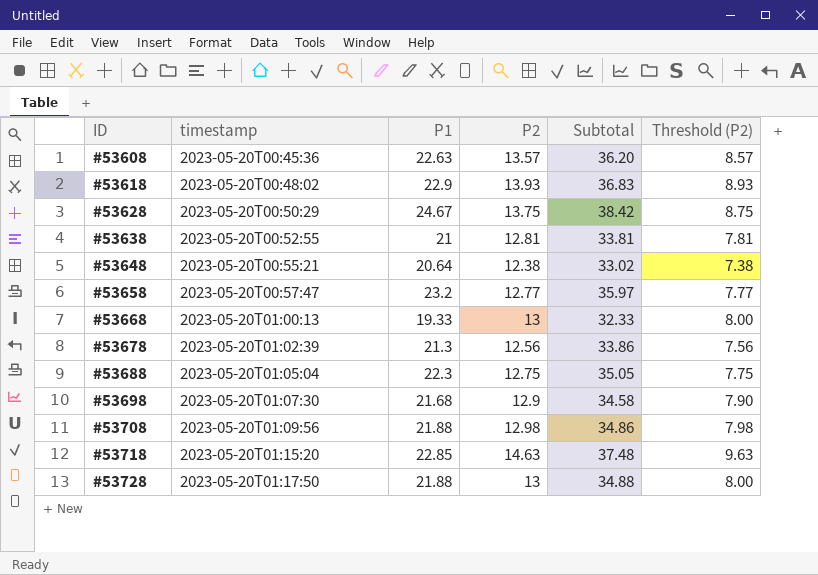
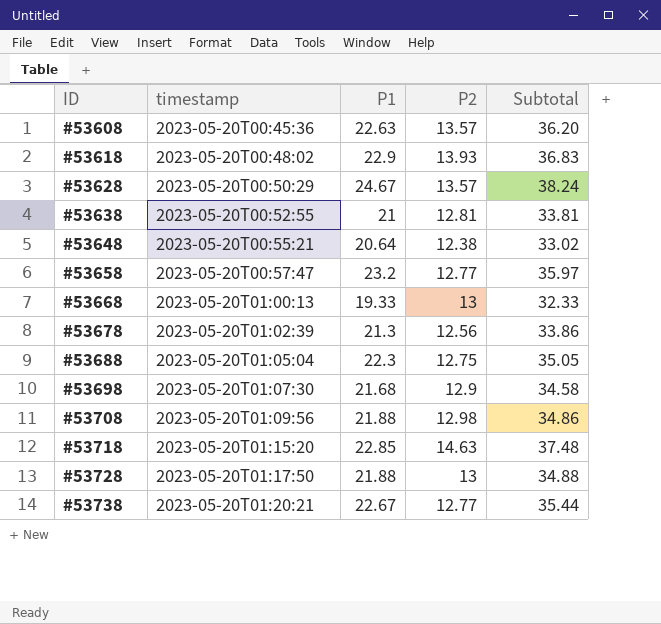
column Threshold (P2) | formula: [P2] - 5 -> none
#53628 | P2: 13.75 -> 13.57
#53628 | Subtotal: 38.42 -> 38.24
row #53738: none -> 2023-05-20T01:20:21 | 22.67 | 12.77 | 35.44

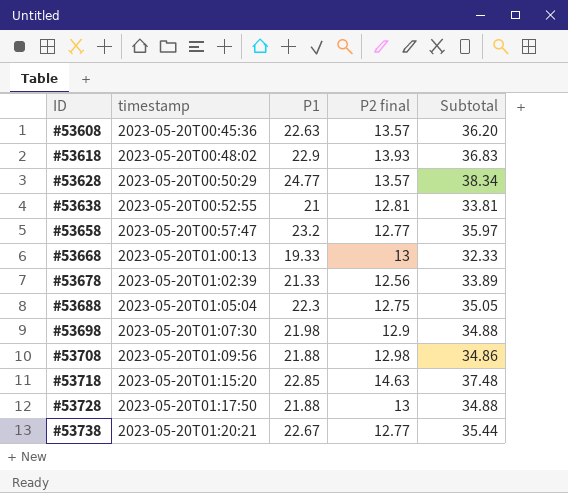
column name: P2 -> P2 final
row #53648: 2023-05-20T00:55:21 | 20.64 | 12.38 | 33.02 -> none
#53628 | P1: 24.67 -> 24.77
#53628 | Subtotal: 38.24 -> 38.34
#53678 | P1: 21.3 -> 21.33
#53678 | Subtotal: 33.86 -> 33.89
#53698 | P1: 21.68 -> 21.98
#53698 | Subtotal: 34.58 -> 34.88

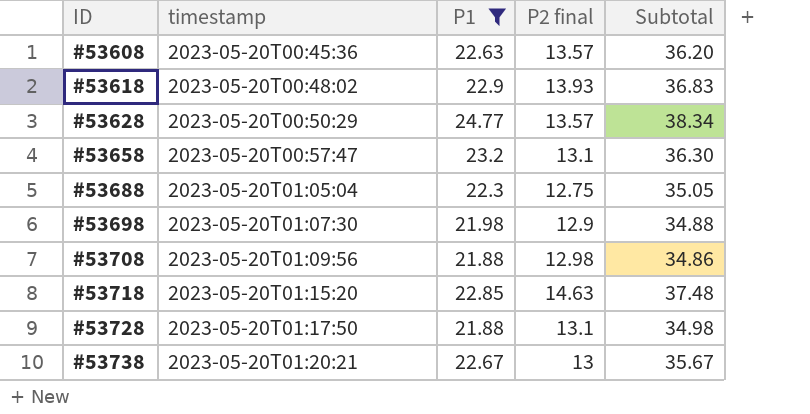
filter: none -> P1 >= 21.88
#53658 | P2 final: 12.77 -> 13.1
#53658 | Subtotal: 35.97 -> 36.30
#53728 | P2 final: 13 -> 13.1
#53728 | Subtotal: 34.88 -> 34.98
#53738 | P2 final: 12.77 -> 13
#53738 | Subtotal: 35.44 -> 35.67

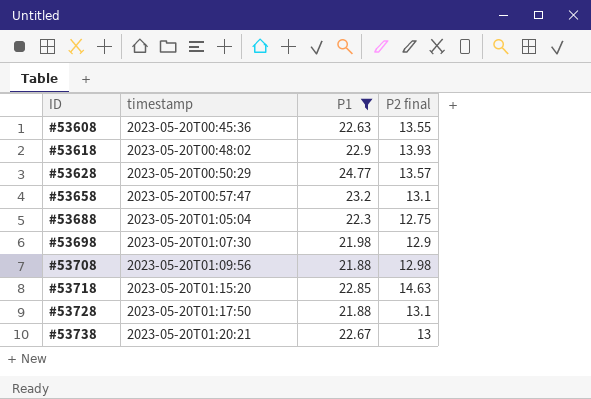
column Subtotal | formula: [P1] + [P2 final] -> none
#53608 | P2 final: 13.57 -> 13.55

